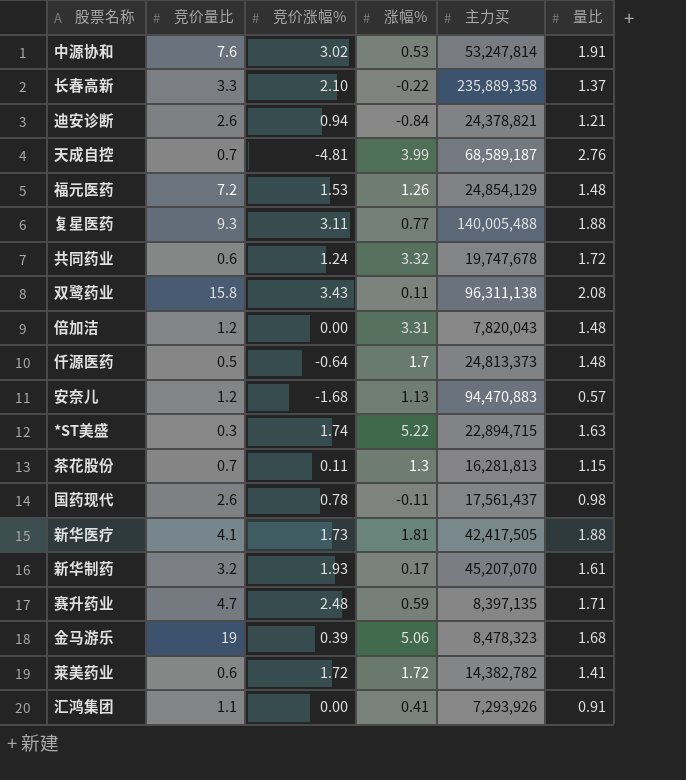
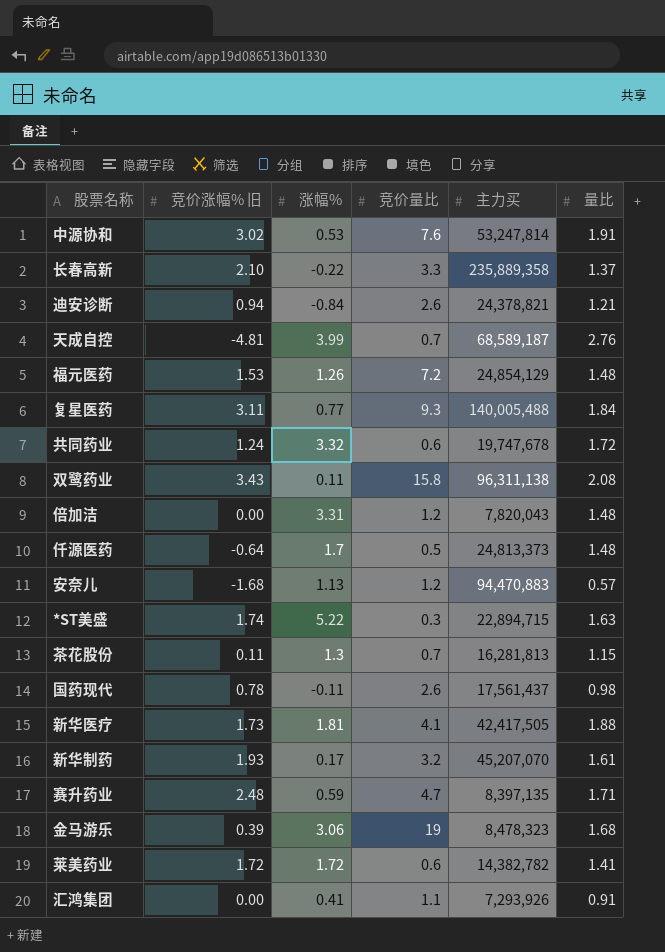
column name: 竞价涨幅% -> 竞价涨幅% 旧
column 竞价量比 | position: 2 -> 4
复星医药 | 量比: 1.88 -> 1.84
金马游乐 | 涨幅%: 5.06 -> 3.06

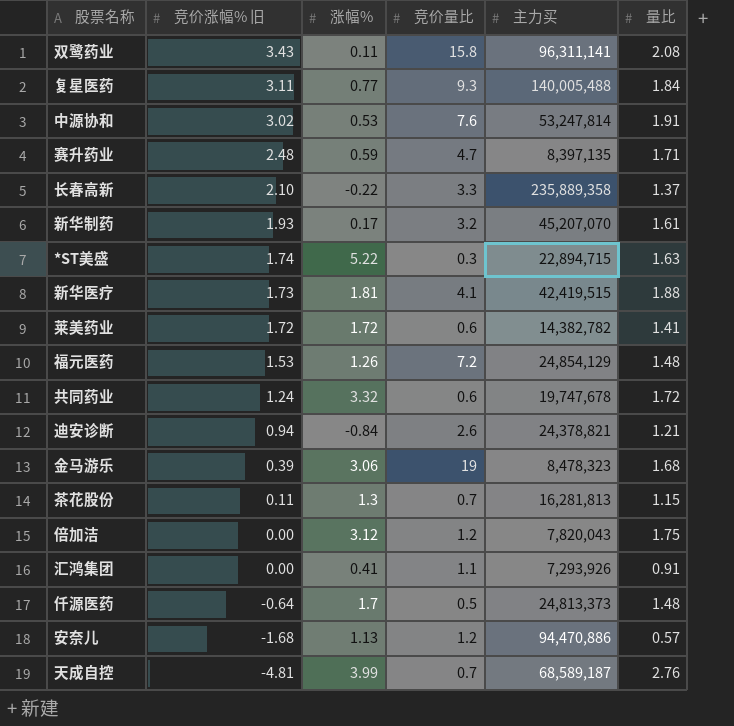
row order: none -> 竞价涨幅% 旧 descending
row 国药现代: 0.78 | -0.11 | 2.6 | 17,561,437 | 0.98 -> none
双鹭药业 | 主力买: 96,311,138 -> 96,311,141
新华医疗 | 主力买: 42,417,505 -> 42,419,515
倍加洁 | 涨幅%: 3.31 -> 3.12
倍加洁 | 量比: 1.48 -> 1.75
安奈儿 | 主力买: 94,470,883 -> 94,470,886

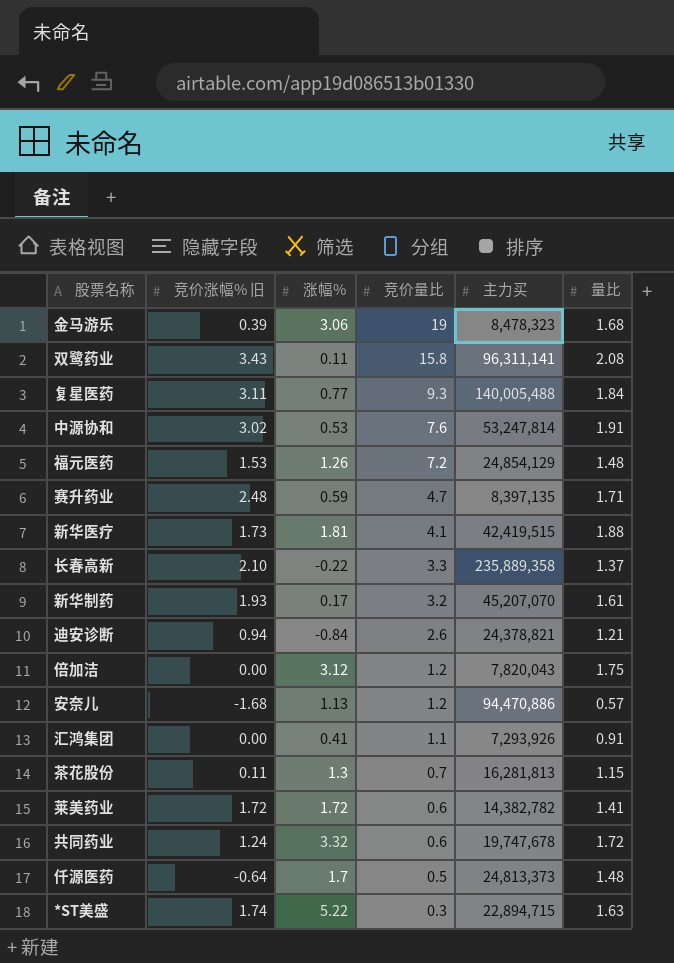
row order: 竞价涨幅% 旧 descending -> 竞价量比 descending
row 天成自控: -4.81 | 3.99 | 0.7 | 68,589,187 | 2.76 -> none

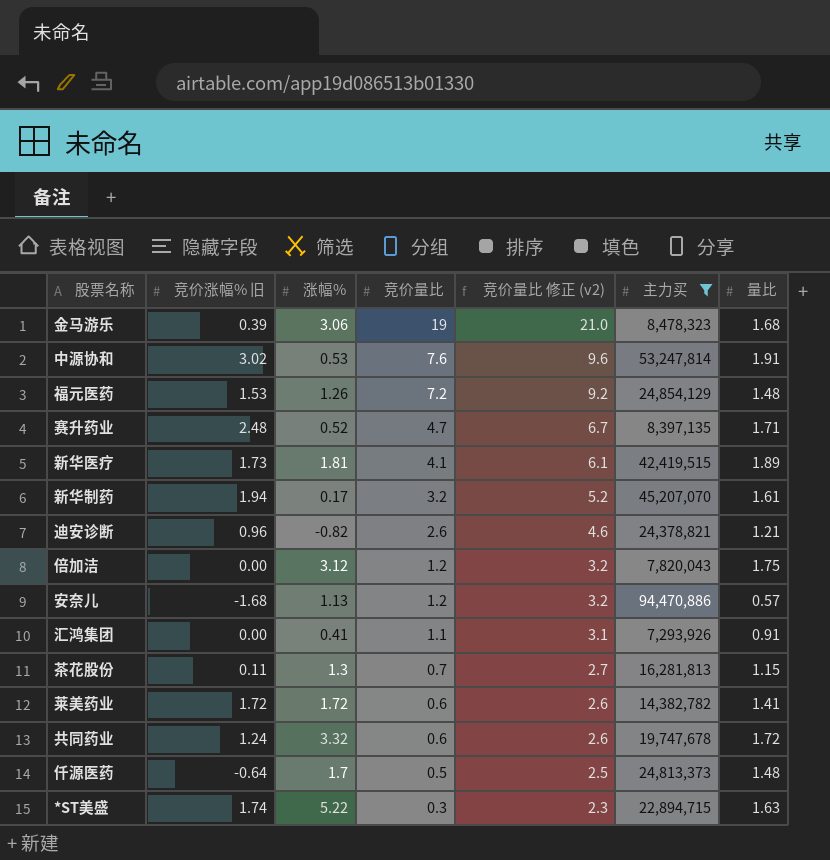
filter: none -> 主力买 <= 94,470,886
column 竞价量比 修正 (v2) | formula: none -> [竞价量比] + 2
赛升药业 | 涨幅%: 0.59 -> 0.52
新华医疗 | 量比: 1.88 -> 1.89
新华制药 | 竞价涨幅% 旧: 1.93 -> 1.94
迪安诊断 | 竞价涨幅% 旧: 0.94 -> 0.96
迪安诊断 | 涨幅%: -0.84 -> -0.82

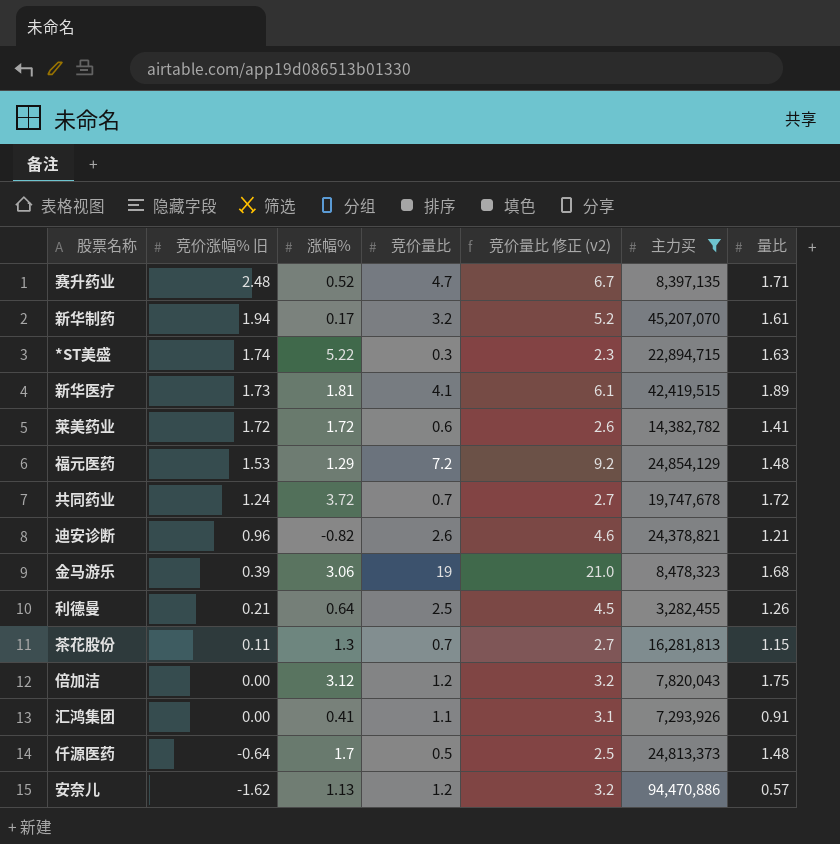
row order: 竞价量比 descending -> 竞价涨幅% 旧 descending
row 中源协和: 3.02 | 0.53 | 7.6 | 9.6 | 53,247,814 | 1.91 -> none
福元医药 | 涨幅%: 1.26 -> 1.29
共同药业 | 涨幅%: 3.32 -> 3.72
共同药业 | 竞价量比: 0.6 -> 0.7
共同药业 | 竞价量比 修正 (v2): 2.6 -> 2.7
row 利德曼: none -> 0.21 | 0.64 | 2.5 | 4.5 | 3,282,455 | 1.26
安奈儿 | 竞价涨幅% 旧: -1.68 -> -1.62

